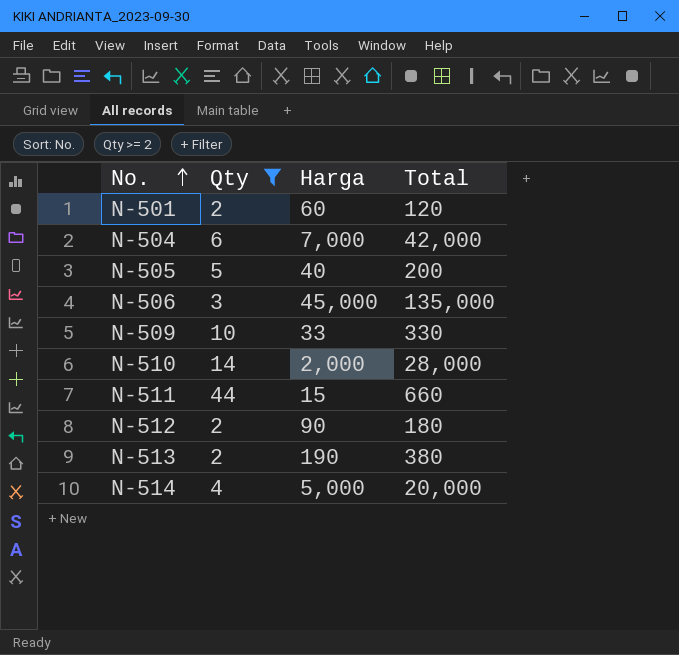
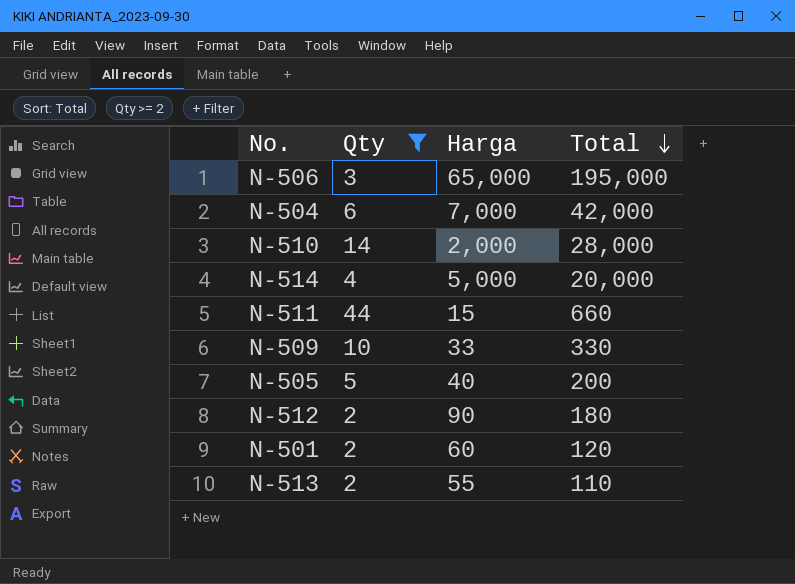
row order: No. ascending -> Total descending
N-506 | Harga: 45,000 -> 65,000
N-506 | Total: 135,000 -> 195,000
N-513 | Harga: 190 -> 55
N-513 | Total: 380 -> 110

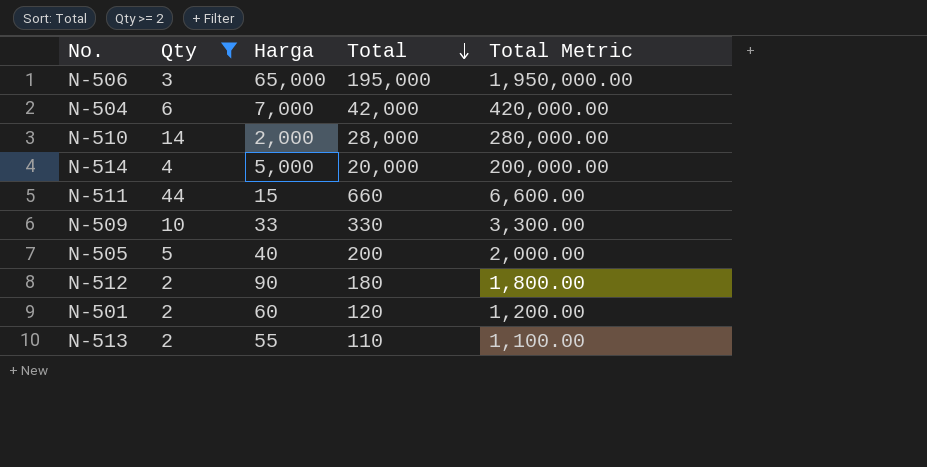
column Total Metric | formula: none -> [Total] * 10

